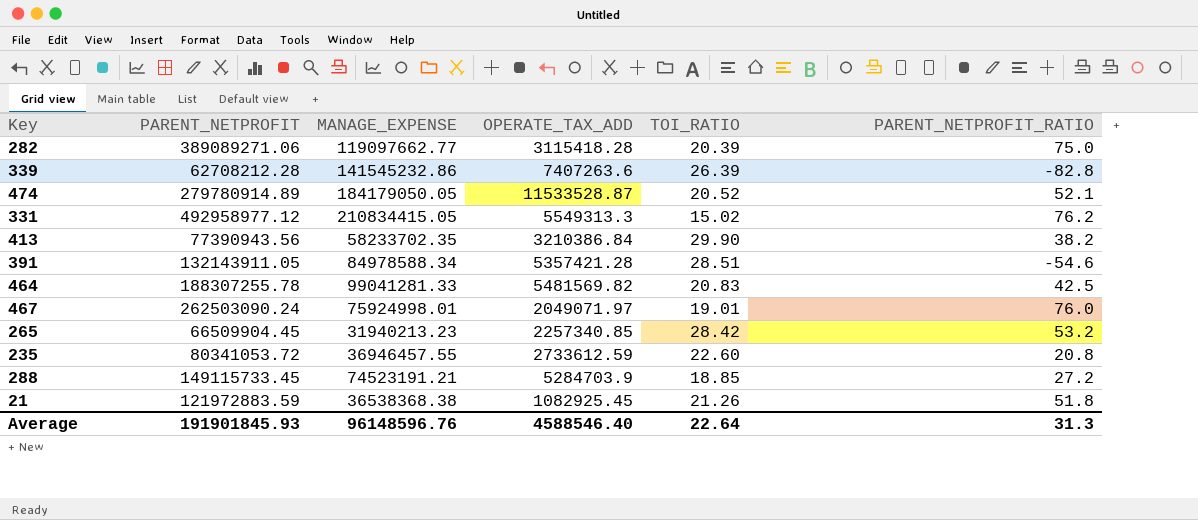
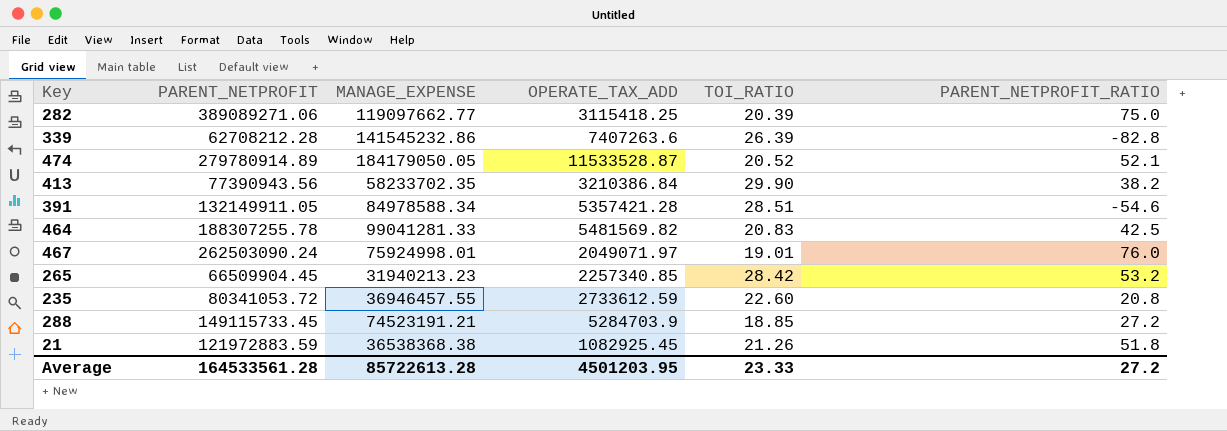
row 331: 492958977.12 | 210834415.05 | 5549313.3 | 15.02 | 76.2 -> none
282 | OPERATE_TAX_ADD: 3115418.28 -> 3115418.25
391 | PARENT_NETPROFIT: 132143911.05 -> 132149911.05
Average | PARENT_NETPROFIT: 191901845.93 -> 164533561.28
Average | MANAGE_EXPENSE: 96148596.76 -> 85722613.28
Average | OPERATE_TAX_ADD: 4588546.40 -> 4501203.95
Average | TOI_RATIO: 22.64 -> 23.33
Average | PARENT_NETPROFIT_RATIO: 31.3 -> 27.2

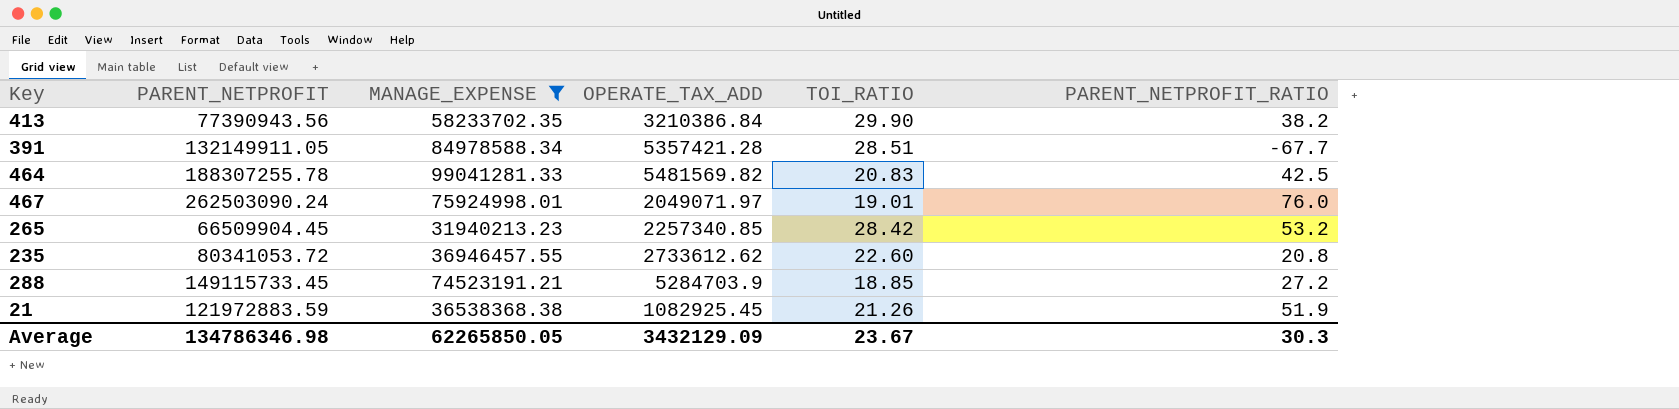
filter: none -> MANAGE_EXPENSE <= 99041281.33
391 | PARENT_NETPROFIT_RATIO: -54.6 -> -67.7
235 | OPERATE_TAX_ADD: 2733612.59 -> 2733612.62
21 | PARENT_NETPROFIT_RATIO: 51.8 -> 51.9
Average | PARENT_NETPROFIT: 164533561.28 -> 134786346.98
Average | MANAGE_EXPENSE: 85722613.28 -> 62265850.05
Average | OPERATE_TAX_ADD: 4501203.95 -> 3432129.09
Average | TOI_RATIO: 23.33 -> 23.67
Average | PARENT_NETPROFIT_RATIO: 27.2 -> 30.3

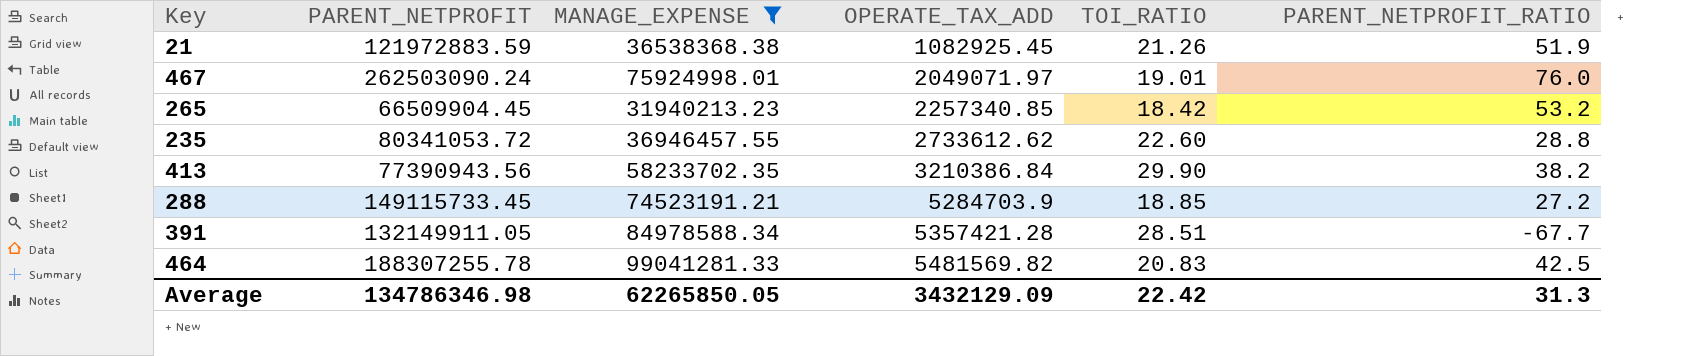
row order: none -> OPERATE_TAX_ADD ascending
265 | TOI_RATIO: 28.42 -> 18.42
235 | PARENT_NETPROFIT_RATIO: 20.8 -> 28.8
Average | TOI_RATIO: 23.67 -> 22.42
Average | PARENT_NETPROFIT_RATIO: 30.3 -> 31.3

